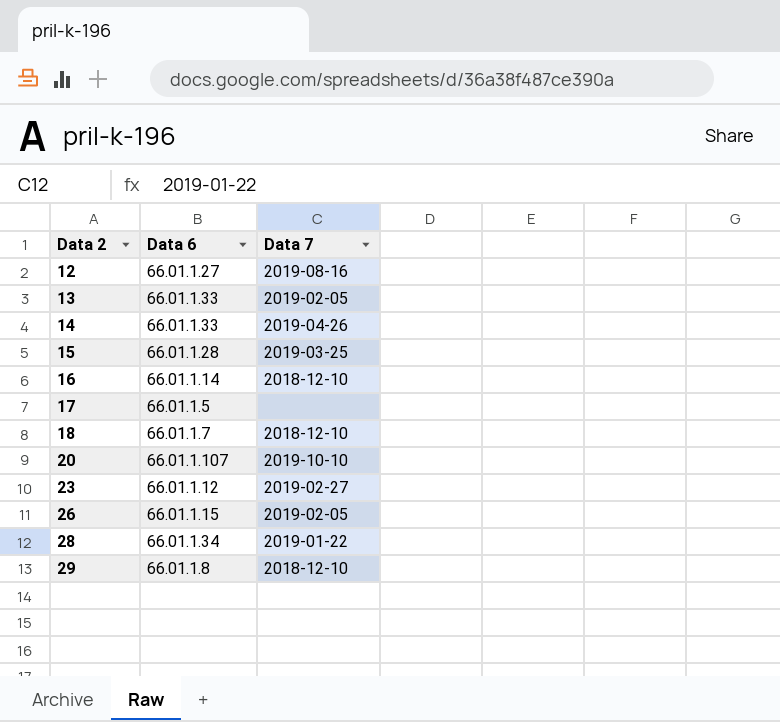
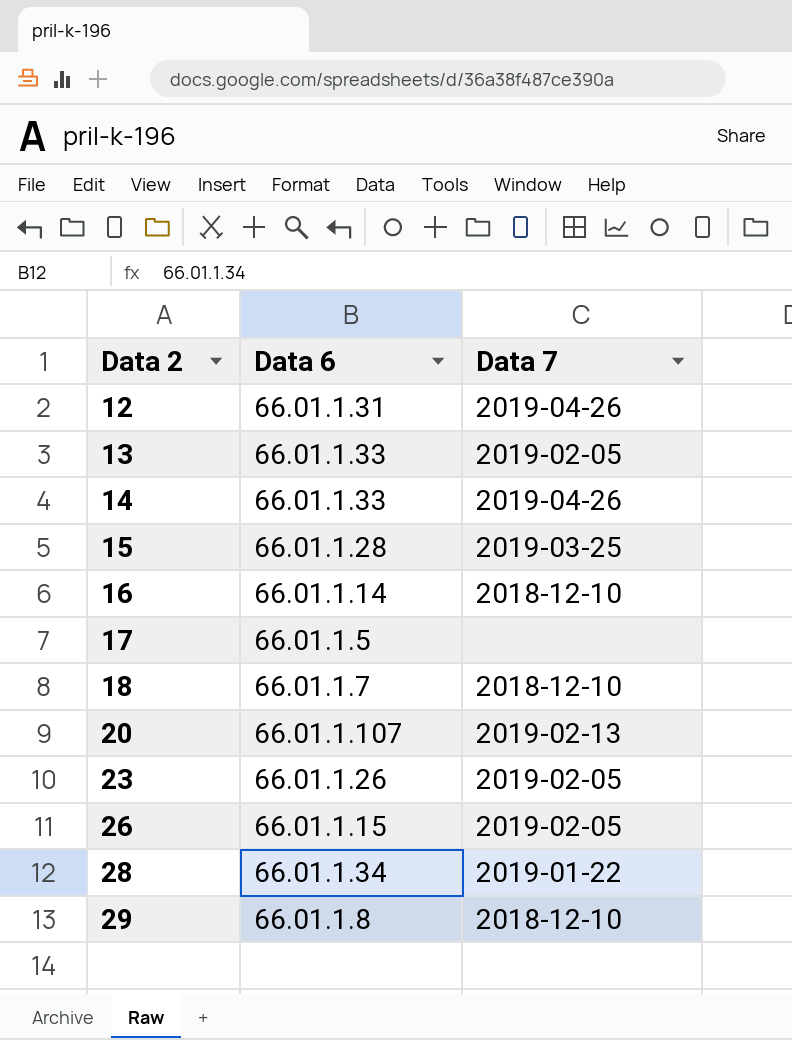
12 | Data 6: 66.01.1.27 -> 66.01.1.31
12 | Data 7: 2019-08-16 -> 2019-04-26
20 | Data 7: 2019-10-10 -> 2019-02-13
23 | Data 6: 66.01.1.12 -> 66.01.1.26
23 | Data 7: 2019-02-27 -> 2019-02-05

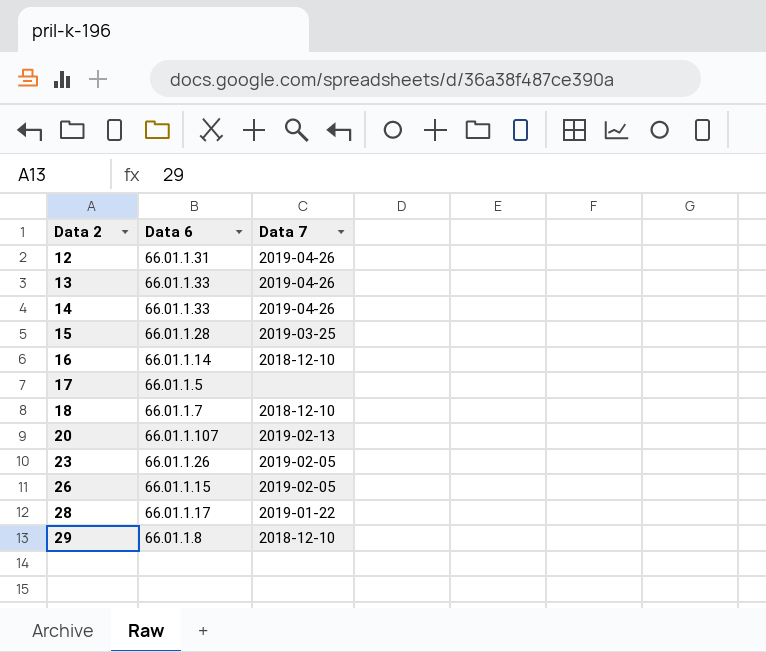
13 | Data 7: 2019-02-05 -> 2019-04-26
28 | Data 6: 66.01.1.34 -> 66.01.1.17

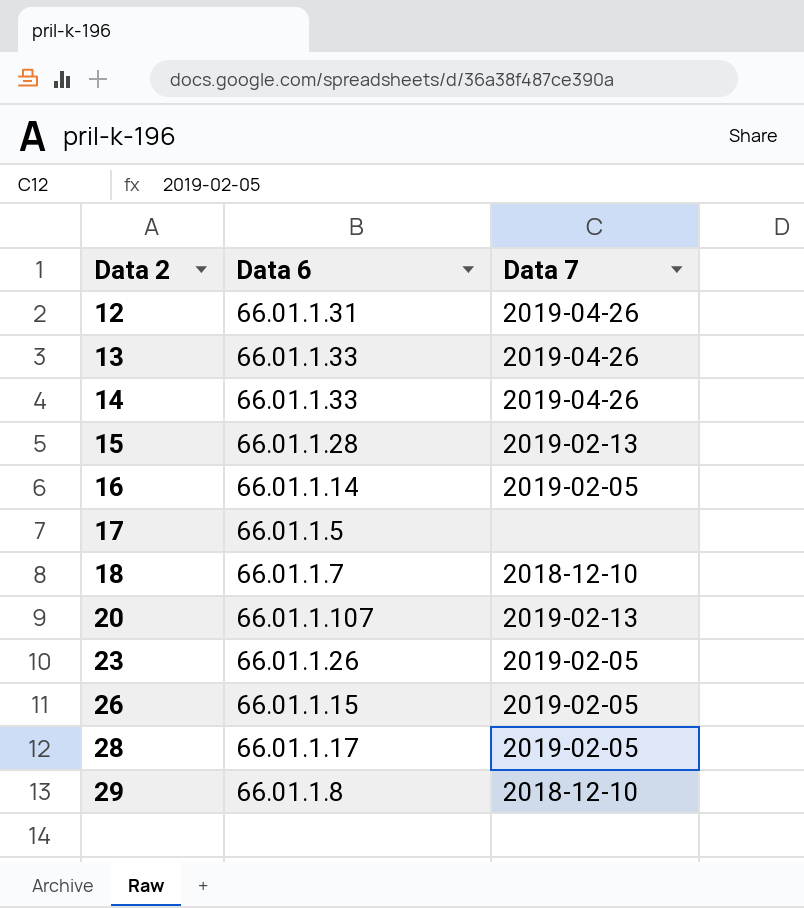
15 | Data 7: 2019-03-25 -> 2019-02-13
16 | Data 7: 2018-12-10 -> 2019-02-05
28 | Data 7: 2019-01-22 -> 2019-02-05

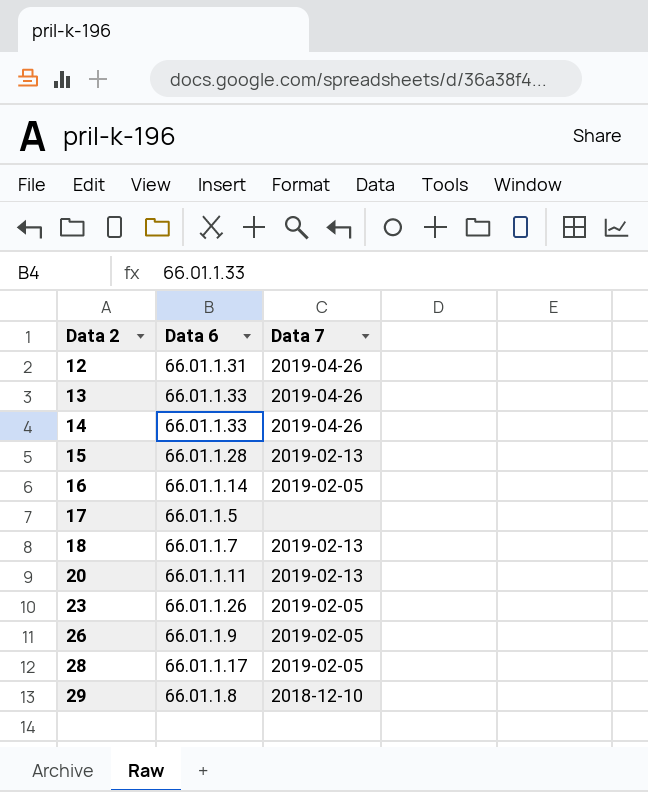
18 | Data 7: 2018-12-10 -> 2019-02-13
20 | Data 6: 66.01.1.107 -> 66.01.1.11
26 | Data 6: 66.01.1.15 -> 66.01.1.9

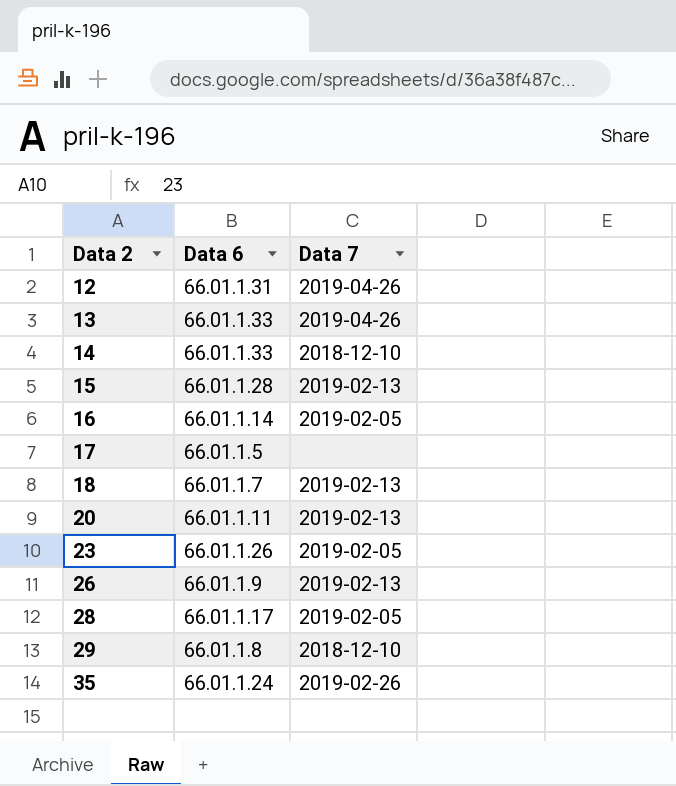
14 | Data 7: 2019-04-26 -> 2018-12-10
26 | Data 7: 2019-02-05 -> 2019-02-13
row 35: none -> 66.01.1.24 | 2019-02-26

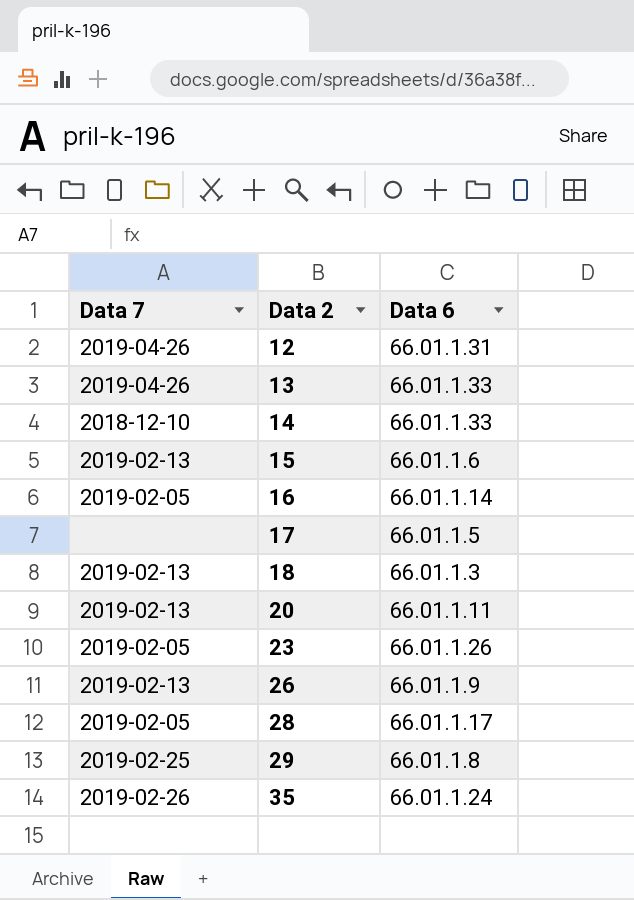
column Data 7 | position: 3 -> 1
15 | Data 6: 66.01.1.28 -> 66.01.1.6
18 | Data 6: 66.01.1.7 -> 66.01.1.3
29 | Data 7: 2018-12-10 -> 2019-02-25

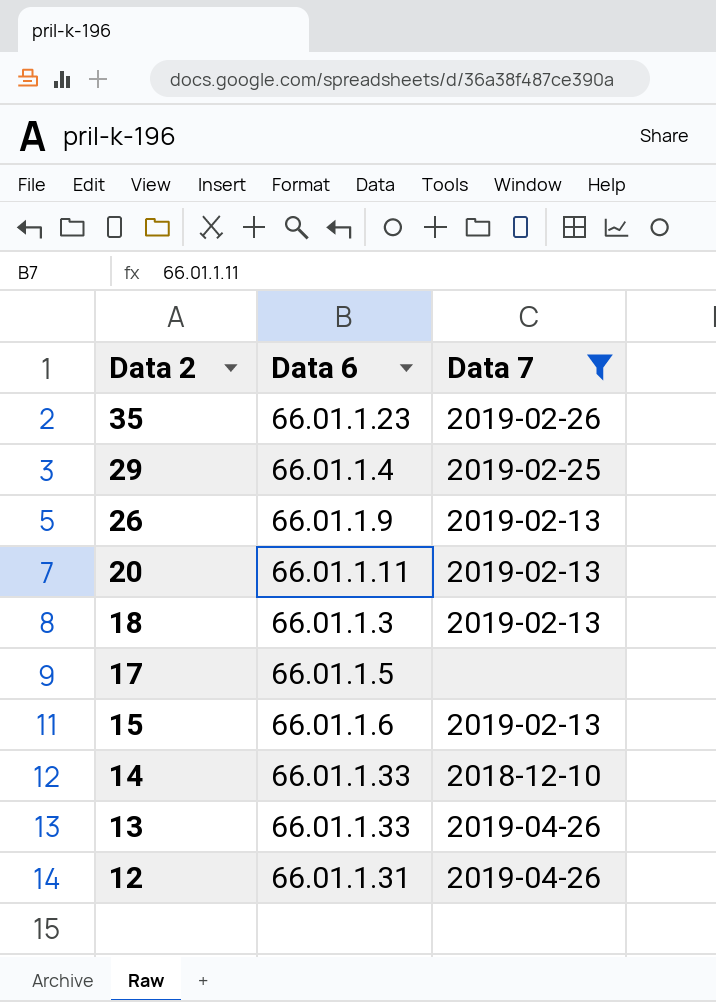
filter: none -> Data 7 != 2019-02-05
row order: Data 2 ascending -> Data 2 descending
column Data 7 | position: 1 -> 3
35 | Data 6: 66.01.1.24 -> 66.01.1.23
29 | Data 6: 66.01.1.8 -> 66.01.1.4

